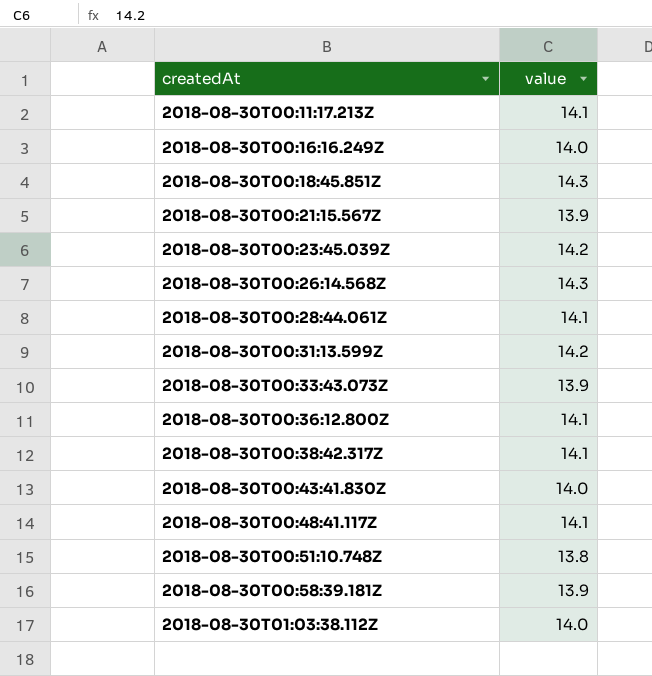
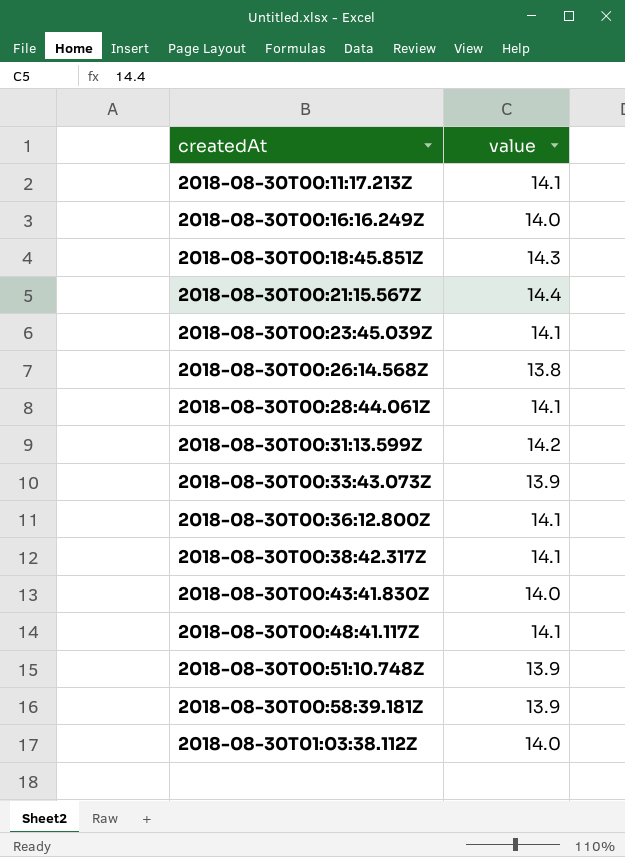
2018-08-30T00:21:15.567Z | value: 13.9 -> 14.4
2018-08-30T00:23:45.039Z | value: 14.2 -> 14.1
2018-08-30T00:26:14.568Z | value: 14.3 -> 13.8
2018-08-30T00:51:10.748Z | value: 13.8 -> 13.9

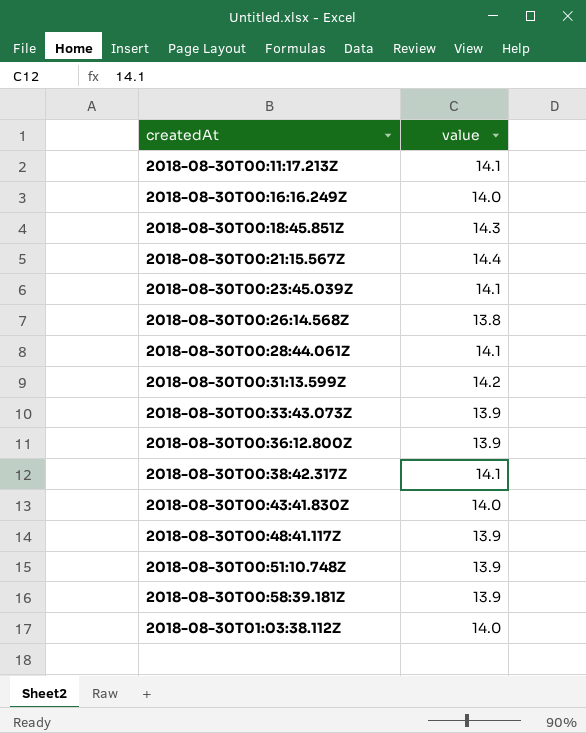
2018-08-30T00:36:12.800Z | value: 14.1 -> 13.9
2018-08-30T00:48:41.117Z | value: 14.1 -> 13.9

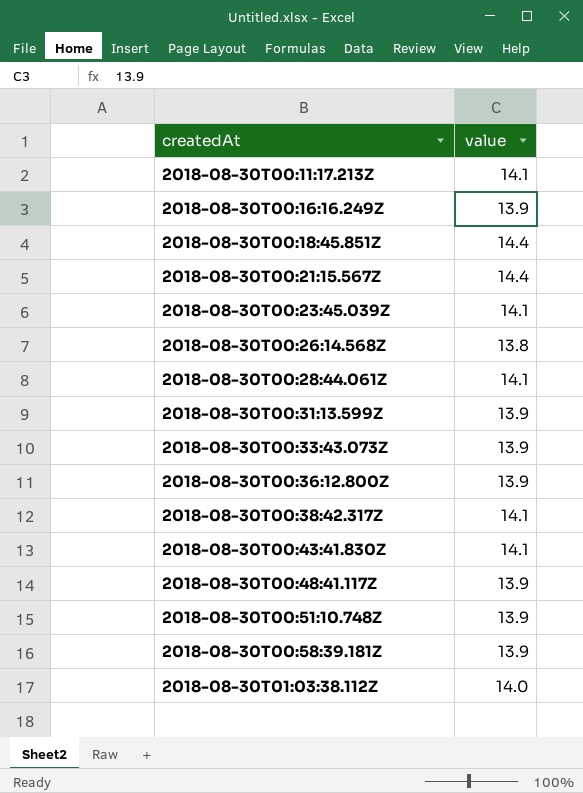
2018-08-30T00:16:16.249Z | value: 14.0 -> 13.9
2018-08-30T00:18:45.851Z | value: 14.3 -> 14.4
2018-08-30T00:31:13.599Z | value: 14.2 -> 13.9
2018-08-30T00:43:41.830Z | value: 14.0 -> 14.1

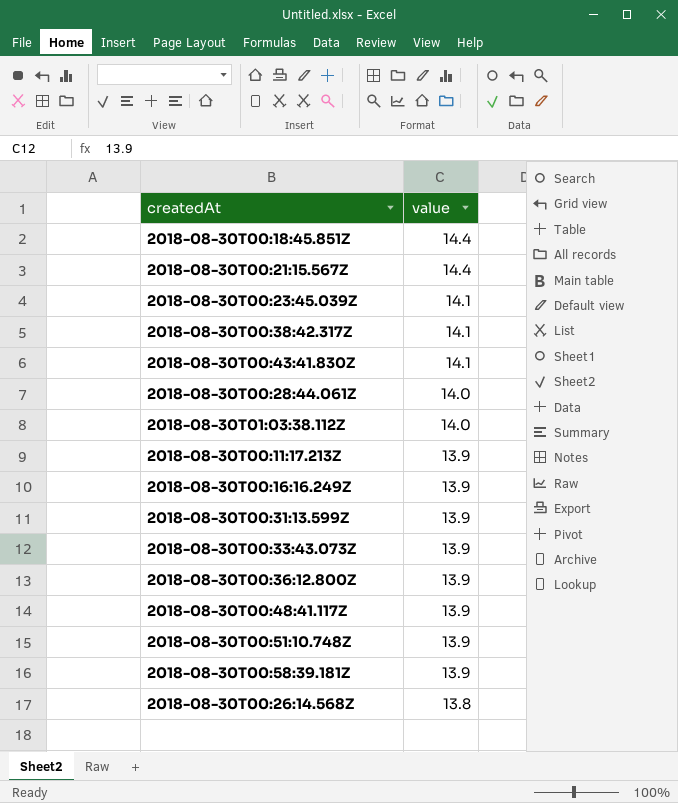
row order: createdAt ascending -> value descending
2018-08-30T00:28:44.061Z | value: 14.1 -> 14.0
2018-08-30T00:11:17.213Z | value: 14.1 -> 13.9

